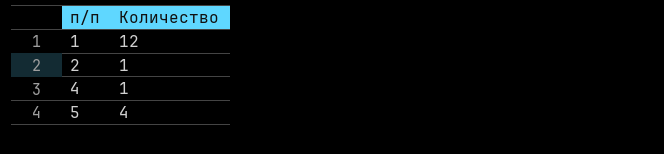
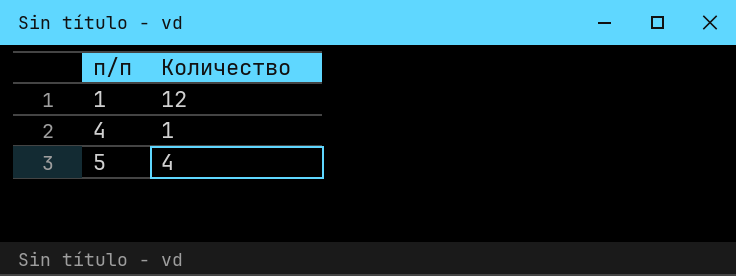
row 2: 1 -> none

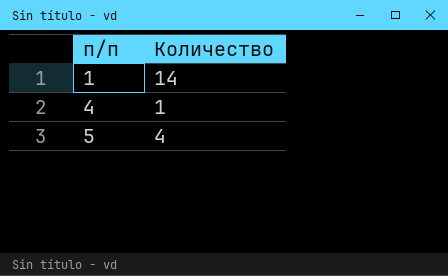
1 | Количество: 12 -> 14

